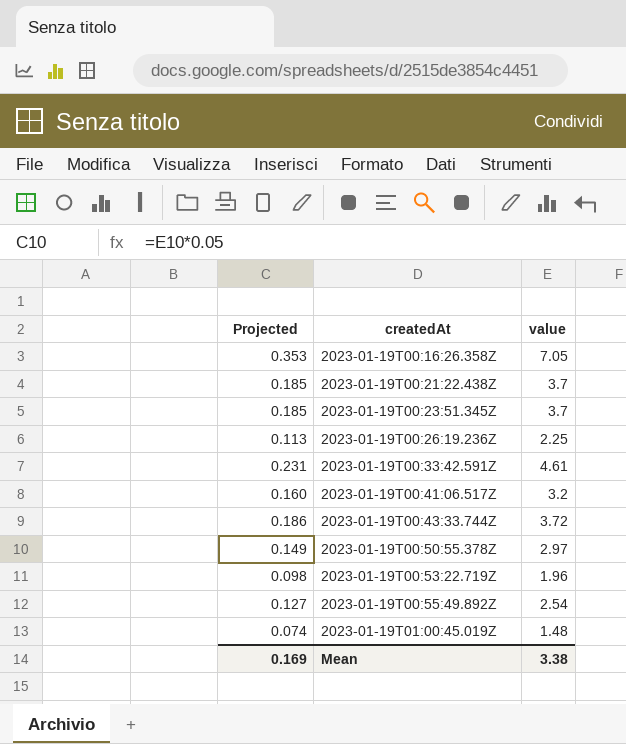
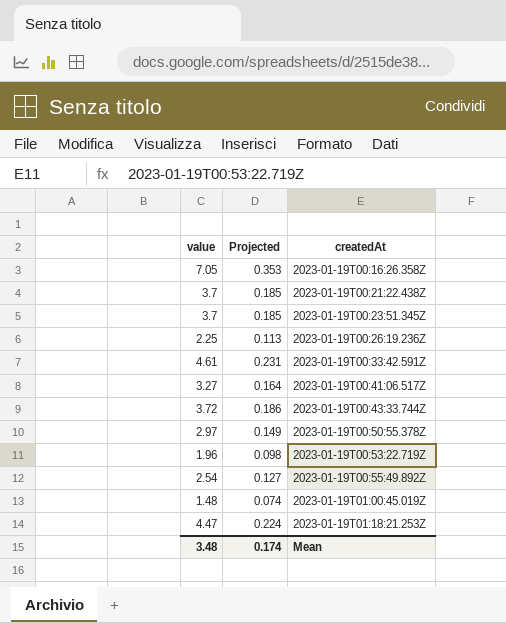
column value | position: 3 -> 1
2023-01-19T00:41:06.517Z | value: 3.2 -> 3.27
2023-01-19T00:41:06.517Z | Projected: 0.160 -> 0.164
row 2023-01-19T01:18:21.253Z: none -> 4.47 | 0.224
Mean | value: 3.38 -> 3.48
Mean | Projected: 0.169 -> 0.174

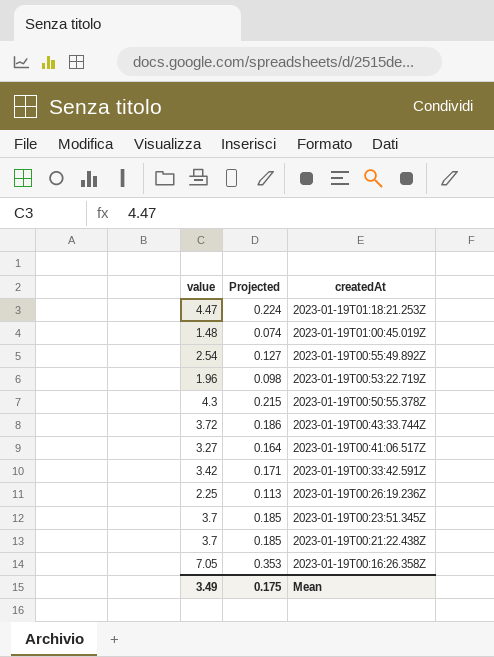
row order: createdAt ascending -> createdAt descending
2023-01-19T00:50:55.378Z | value: 2.97 -> 4.3
2023-01-19T00:50:55.378Z | Projected: 0.149 -> 0.215
2023-01-19T00:33:42.591Z | value: 4.61 -> 3.42
2023-01-19T00:33:42.591Z | Projected: 0.231 -> 0.171
Mean | value: 3.48 -> 3.49
Mean | Projected: 0.174 -> 0.175

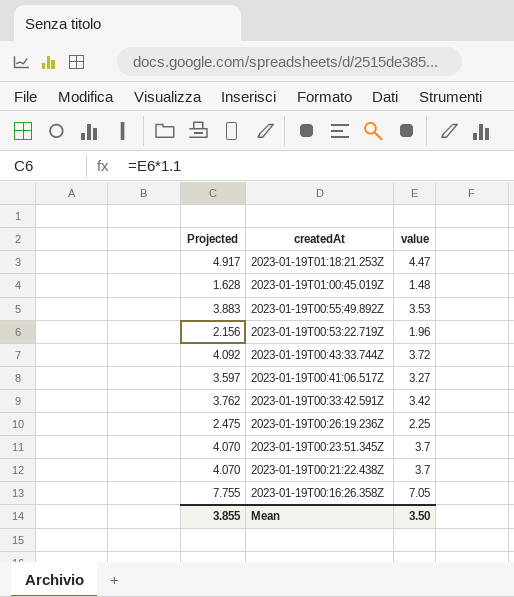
column Projected | formula: [value] * 0.05 -> [value] * 1.1
column value | position: 1 -> 3
row 2023-01-19T00:50:55.378Z: 4.3 | 0.215 -> none
2023-01-19T00:55:49.892Z | value: 2.54 -> 3.53
Mean | Projected: 0.175 -> 3.855
Mean | value: 3.49 -> 3.50

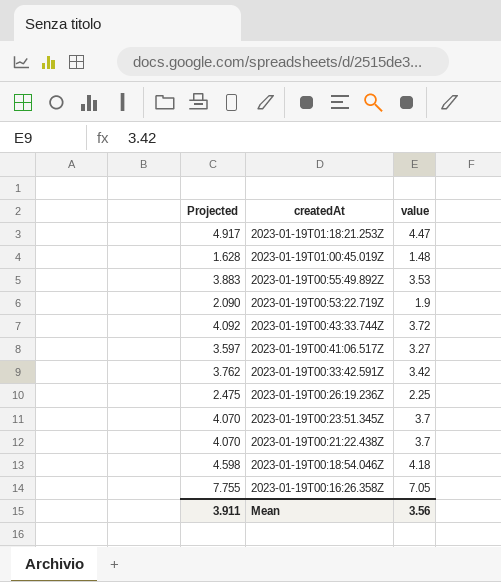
2023-01-19T00:53:22.719Z | Projected: 2.156 -> 2.090
2023-01-19T00:53:22.719Z | value: 1.96 -> 1.9
row 2023-01-19T00:18:54.046Z: none -> 4.598 | 4.18
Mean | Projected: 3.855 -> 3.911
Mean | value: 3.50 -> 3.56

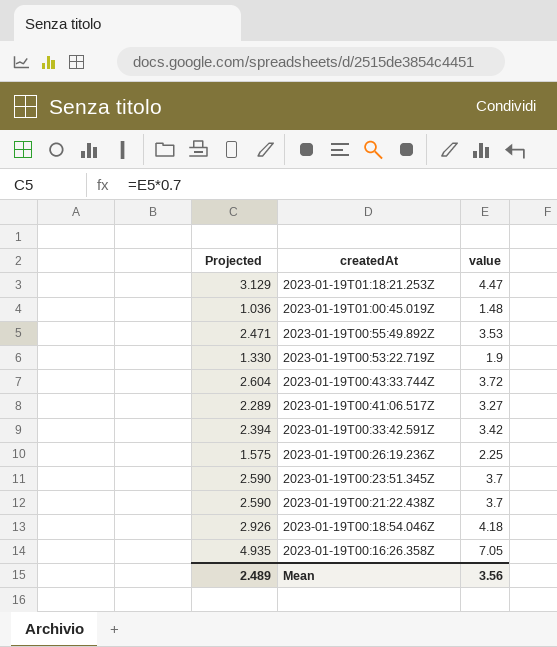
column Projected | formula: [value] * 1.1 -> [value] * 0.7
Mean | Projected: 3.911 -> 2.489

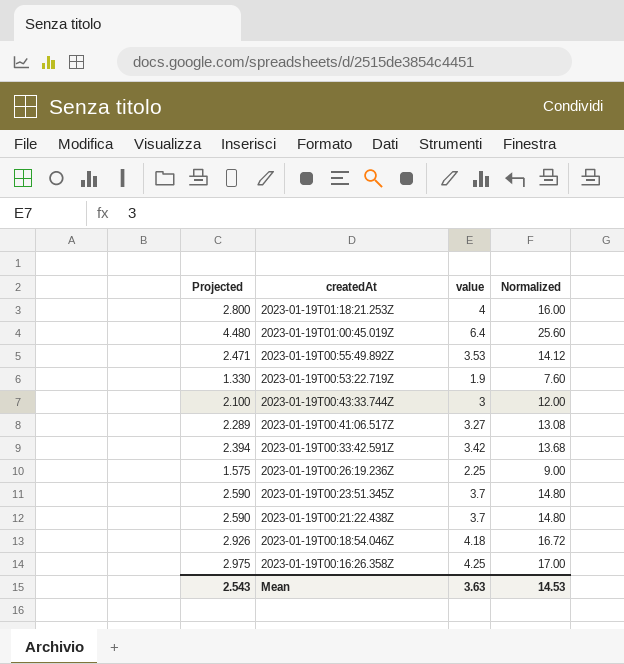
column Normalized | formula: none -> [value] * 4
2023-01-19T01:18:21.253Z | Projected: 3.129 -> 2.800
2023-01-19T01:18:21.253Z | value: 4.47 -> 4
2023-01-19T01:00:45.019Z | Projected: 1.036 -> 4.480
2023-01-19T01:00:45.019Z | value: 1.48 -> 6.4
2023-01-19T00:43:33.744Z | Projected: 2.604 -> 2.100
2023-01-19T00:43:33.744Z | value: 3.72 -> 3
2023-01-19T00:16:26.358Z | Projected: 4.935 -> 2.975
2023-01-19T00:16:26.358Z | value: 7.05 -> 4.25
Mean | Projected: 2.489 -> 2.543
Mean | value: 3.56 -> 3.63

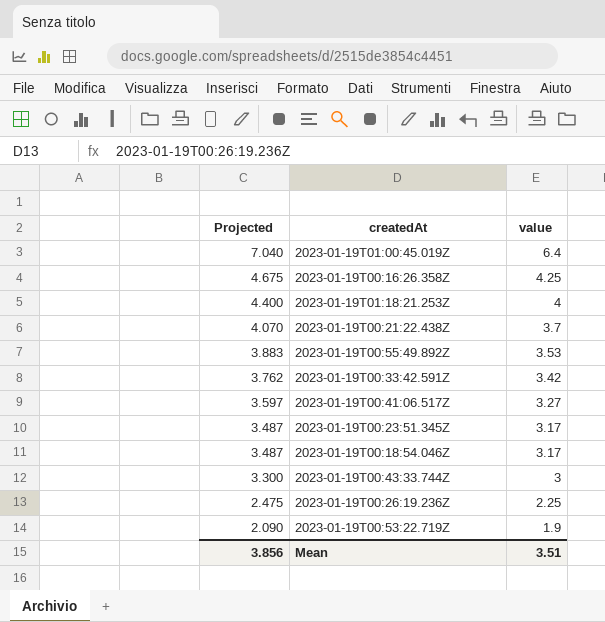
row order: createdAt descending -> Projected descending
column Normalized | formula: [value] * 4 -> none
column Projected | formula: [value] * 0.7 -> [value] * 1.1
2023-01-19T00:23:51.345Z | value: 3.7 -> 3.17
2023-01-19T00:18:54.046Z | value: 4.18 -> 3.17
Mean | Projected: 2.543 -> 3.856
Mean | value: 3.63 -> 3.51

